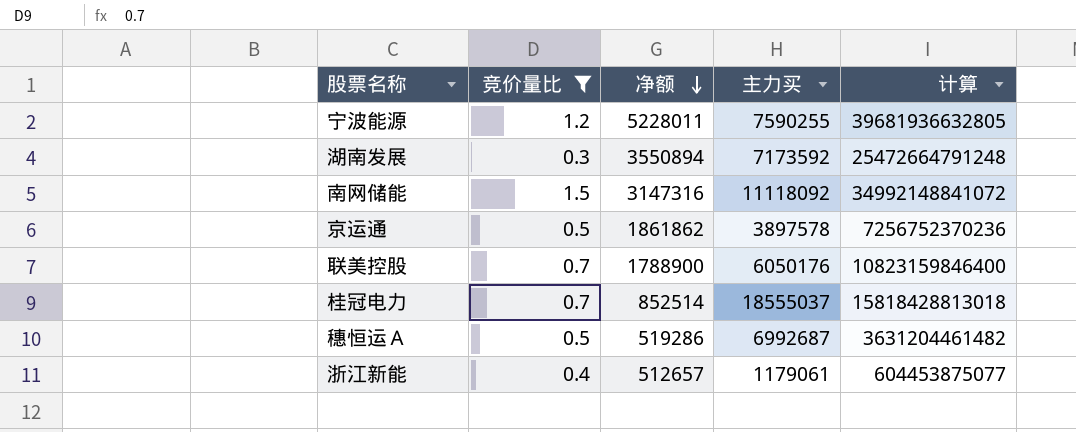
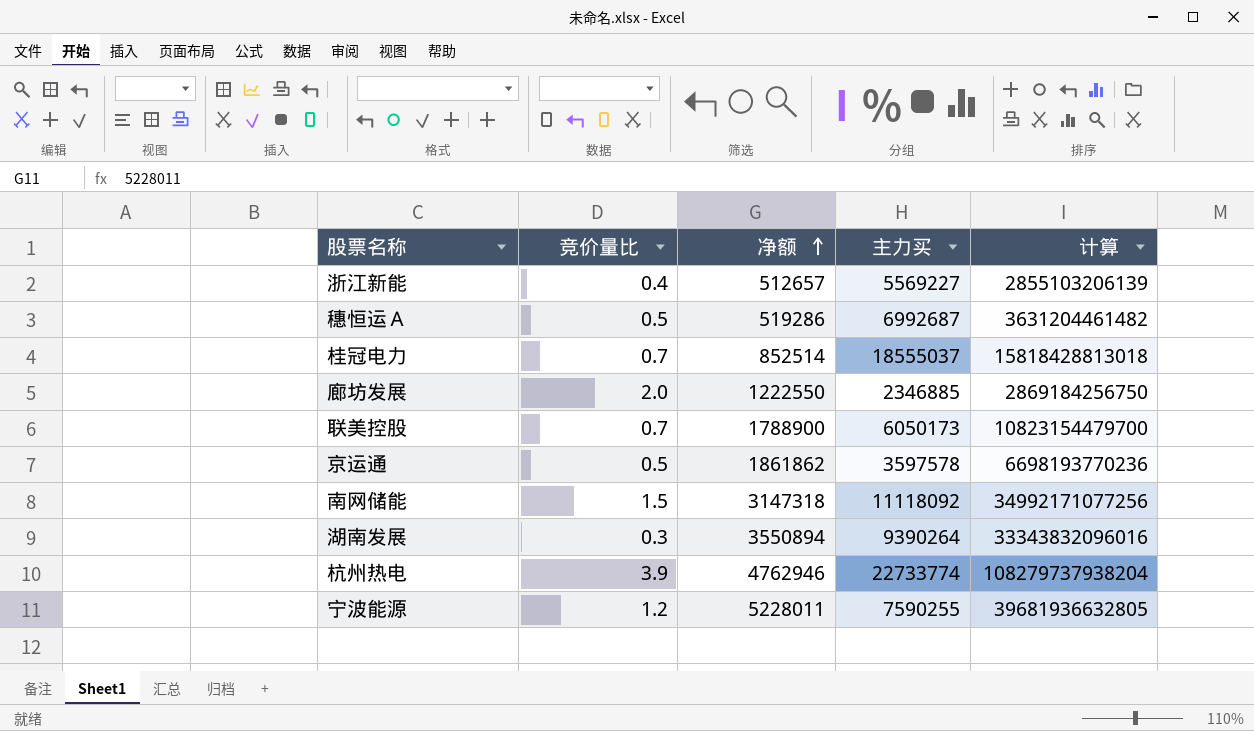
filter: 竞价量比 <= 1.5 -> none
row order: 净额 descending -> 净额 ascending
浙江新能 | 主力买: 1179061 -> 5569227
浙江新能 | 计算: 604453875077 -> 2855103206139
联美控股 | 主力买: 6050176 -> 6050173
联美控股 | 计算: 10823159846400 -> 10823154479700
京运通 | 主力买: 3897578 -> 3597578
京运通 | 计算: 7256752370236 -> 6698193770236
南网储能 | 净额: 3147316 -> 3147318
南网储能 | 计算: 34992148841072 -> 34992171077256
湖南发展 | 主力买: 7173592 -> 9390264
湖南发展 | 计算: 25472664791248 -> 33343832096016

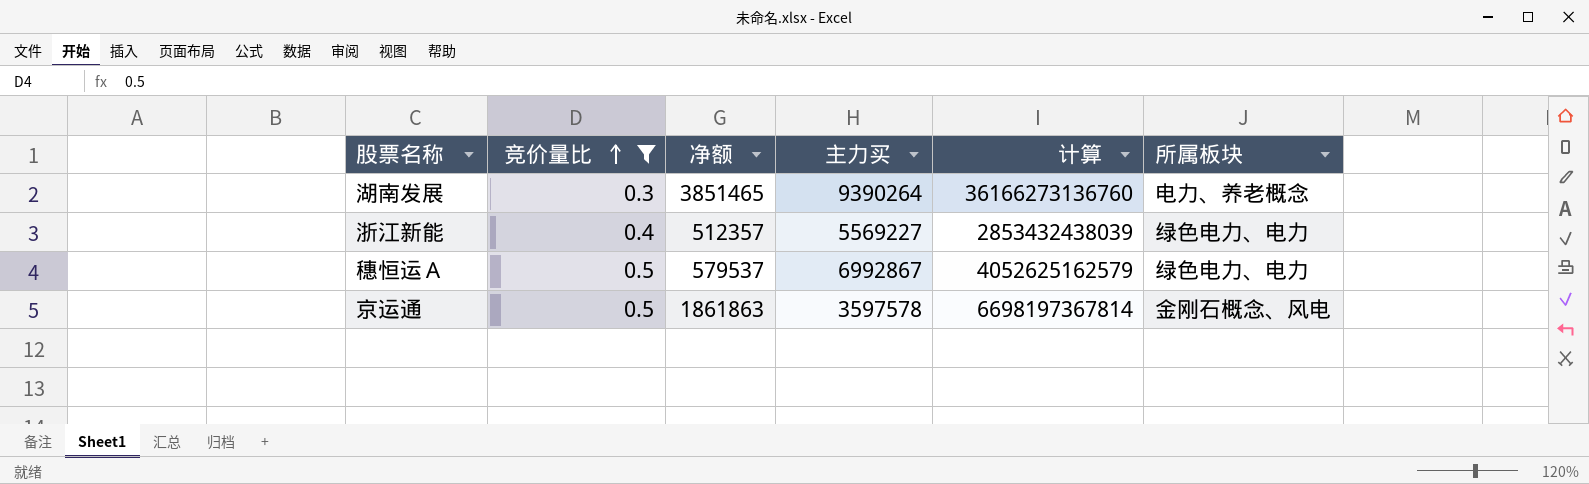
filter: none -> 竞价量比 <= 0.5
row order: 净额 ascending -> 竞价量比 ascending
column 所属板块 | position: none -> 6
湖南发展 | 净额: 3550894 -> 3851465
湖南发展 | 计算: 33343832096016 -> 36166273136760
浙江新能 | 净额: 512657 -> 512357
浙江新能 | 计算: 2855103206139 -> 2853432438039
穗恒运Ａ | 净额: 519286 -> 579537
穗恒运Ａ | 主力买: 6992687 -> 6992867
穗恒运Ａ | 计算: 3631204461482 -> 4052625162579
京运通 | 净额: 1861862 -> 1861863
京运通 | 计算: 6698193770236 -> 6698197367814

